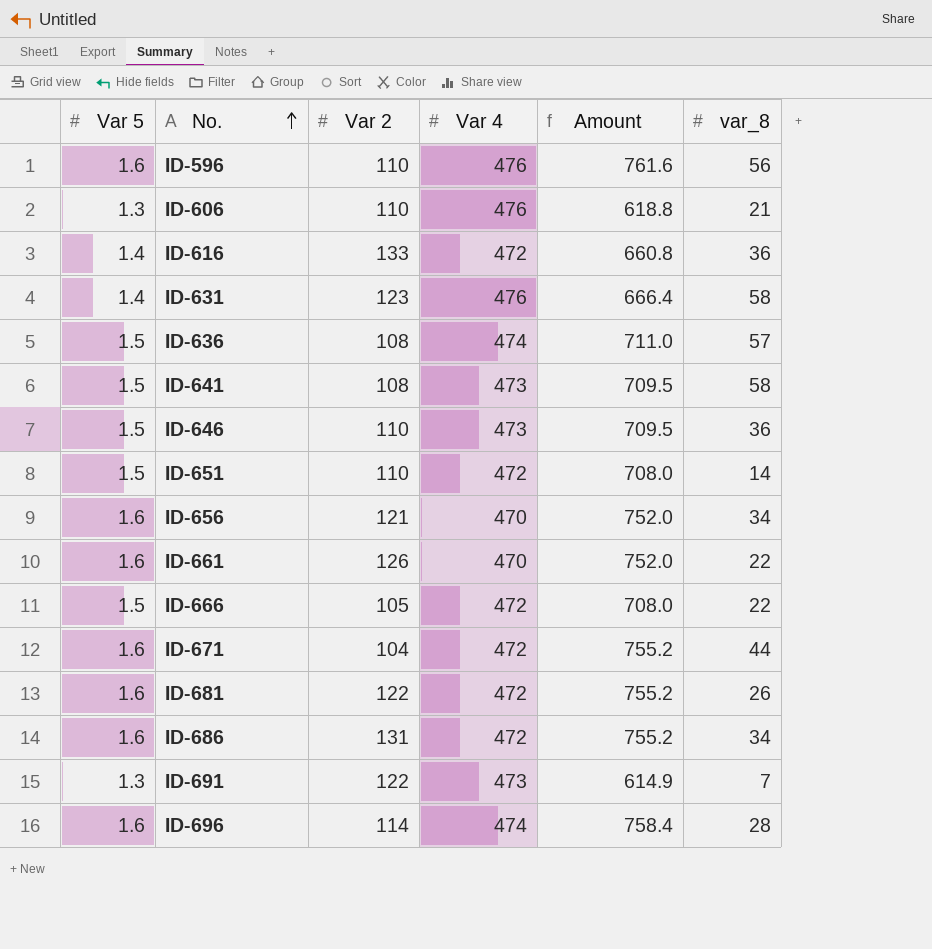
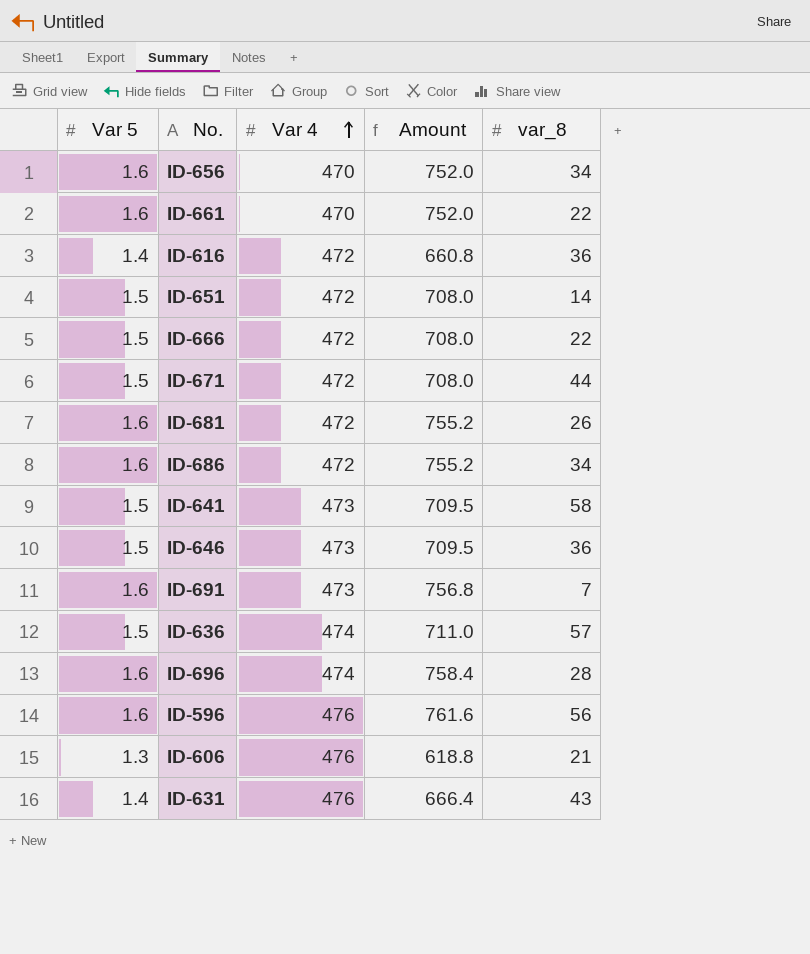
row order: No. ascending -> Var 4 ascending
column Var 2 | position: 3 -> none
ID-671 | Var 5: 1.6 -> 1.5
ID-671 | Amount: 755.2 -> 708.0
ID-691 | Var 5: 1.3 -> 1.6
ID-691 | Amount: 614.9 -> 756.8
ID-631 | var_8: 58 -> 43

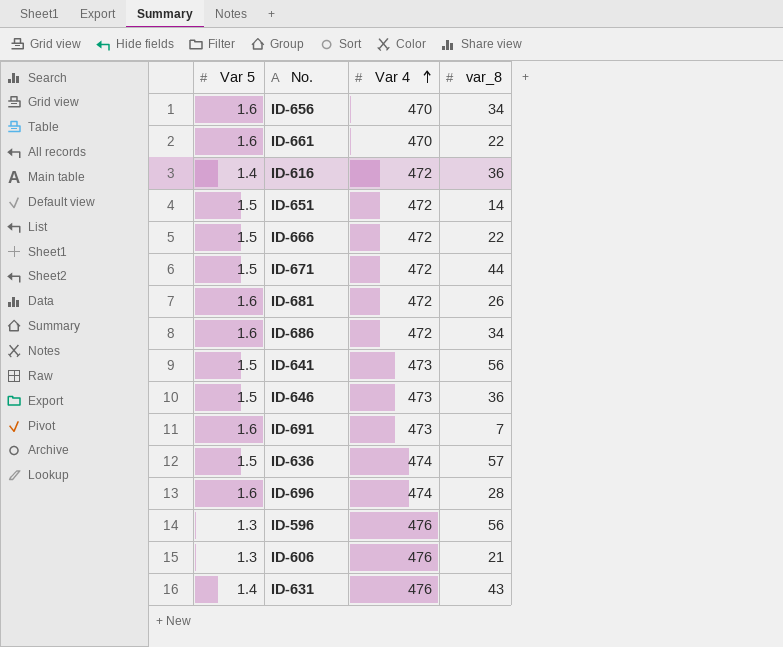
column Amount | formula: [Var 5] * [Var 4] -> none
ID-641 | var_8: 58 -> 56
ID-596 | Var 5: 1.6 -> 1.3

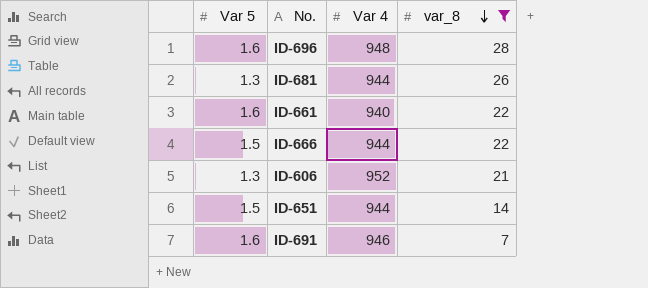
filter: none -> var_8 <= 28
row order: Var 4 ascending -> var_8 descending
ID-696 | Var 4: 474 -> 948
ID-681 | Var 5: 1.6 -> 1.3
ID-681 | Var 4: 472 -> 944
ID-661 | Var 4: 470 -> 940
ID-666 | Var 4: 472 -> 944
ID-606 | Var 4: 476 -> 952
ID-651 | Var 4: 472 -> 944
ID-691 | Var 4: 473 -> 946

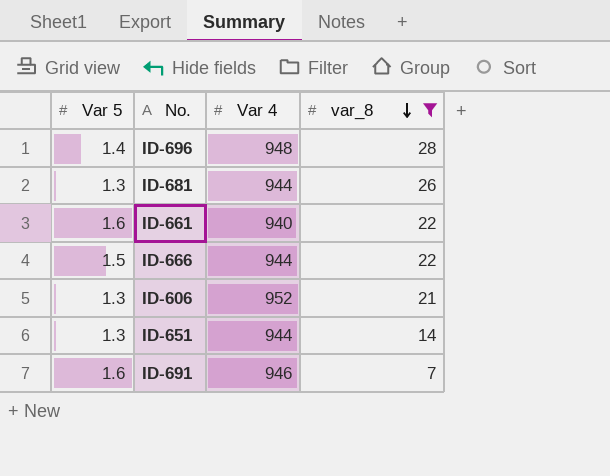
ID-696 | Var 5: 1.6 -> 1.4
ID-651 | Var 5: 1.5 -> 1.3

